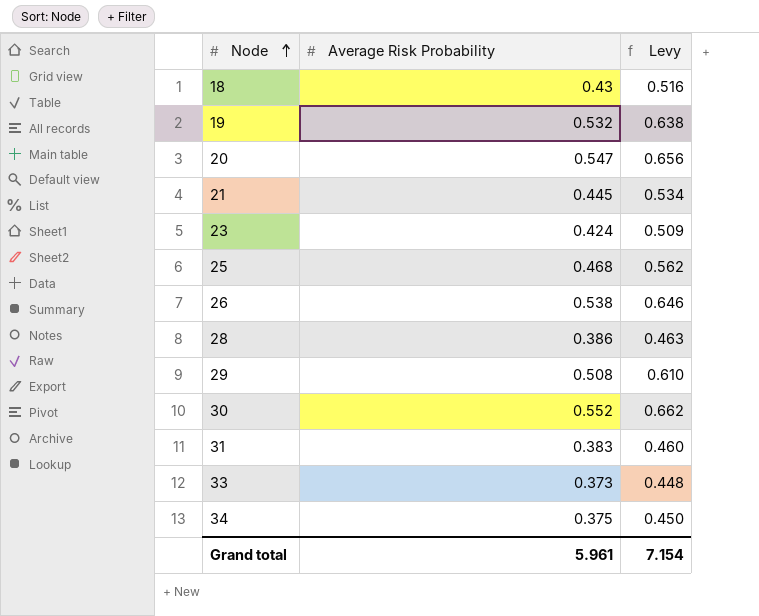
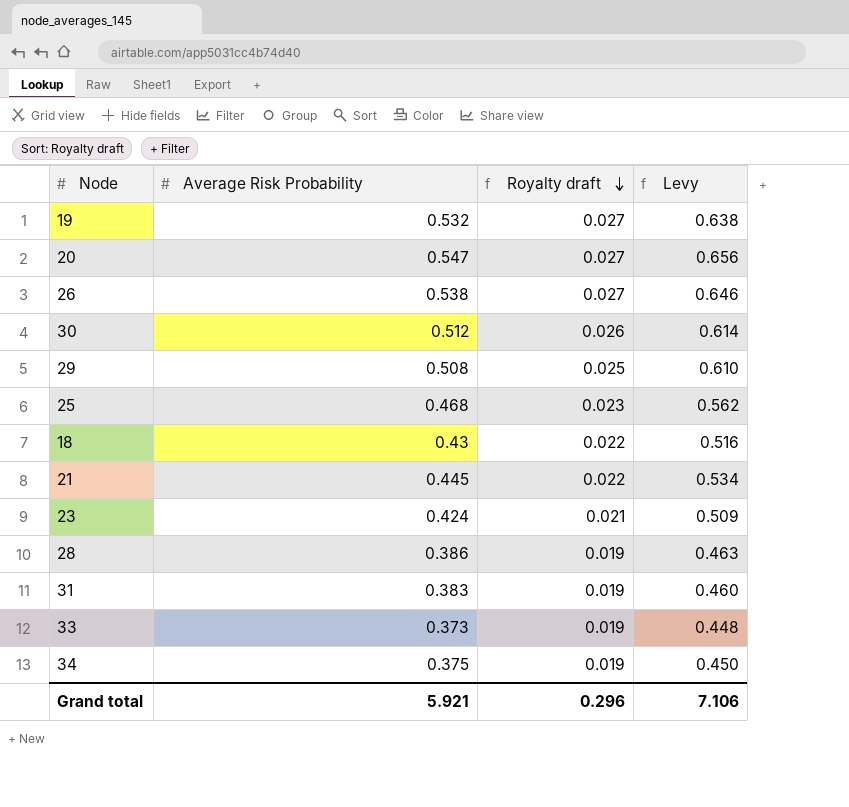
row order: Node ascending -> Royalty draft descending
column Royalty draft | formula: none -> [Average Risk Probability] * 0.05
30 | Average Risk Probability: 0.552 -> 0.512
30 | Levy: 0.662 -> 0.614
Grand total | Average Risk Probability: 5.961 -> 5.921
Grand total | Levy: 7.154 -> 7.106

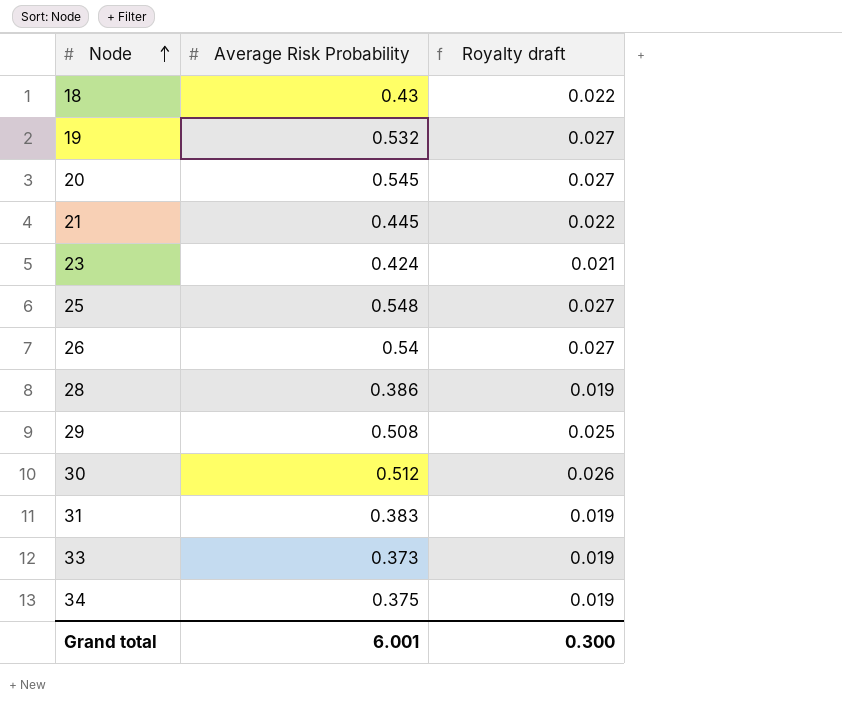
row order: Royalty draft descending -> Node ascending
column Levy | formula: [Average Risk Probability] * 1.2 -> none
20 | Average Risk Probability: 0.547 -> 0.545
25 | Average Risk Probability: 0.468 -> 0.548
25 | Royalty draft: 0.023 -> 0.027
26 | Average Risk Probability: 0.538 -> 0.54
Grand total | Average Risk Probability: 5.921 -> 6.001
Grand total | Royalty draft: 0.296 -> 0.300

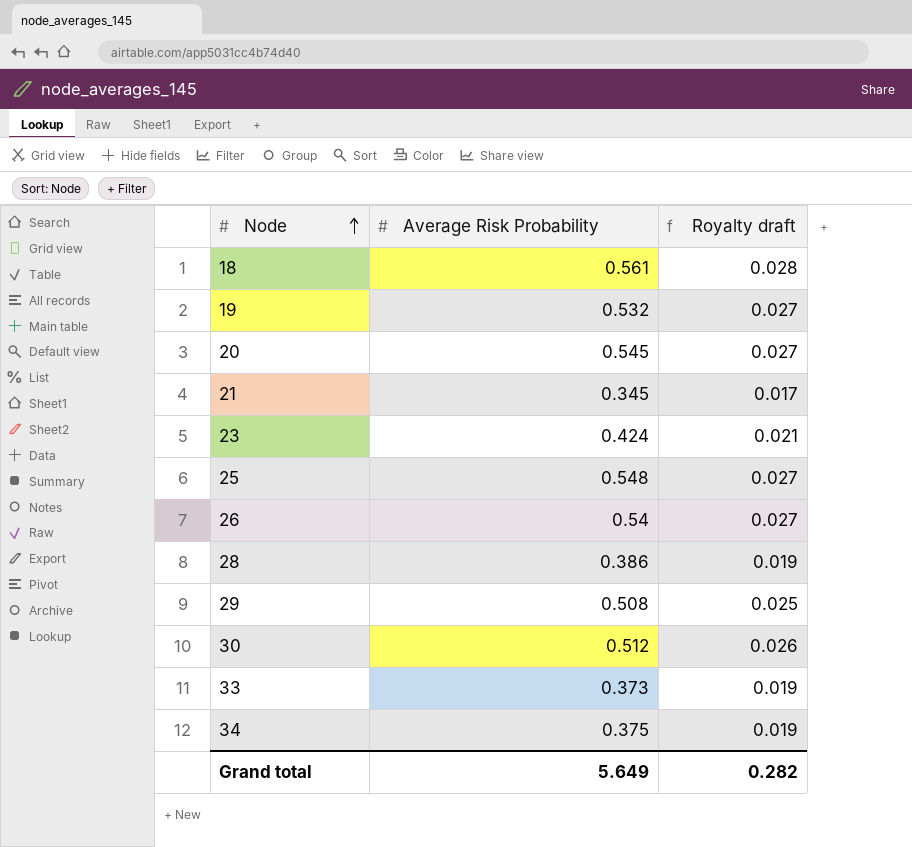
row 31: 0.383 | 0.019 -> none
18 | Average Risk Probability: 0.43 -> 0.561
18 | Royalty draft: 0.022 -> 0.028
21 | Average Risk Probability: 0.445 -> 0.345
21 | Royalty draft: 0.022 -> 0.017
Grand total | Average Risk Probability: 6.001 -> 5.649
Grand total | Royalty draft: 0.300 -> 0.282

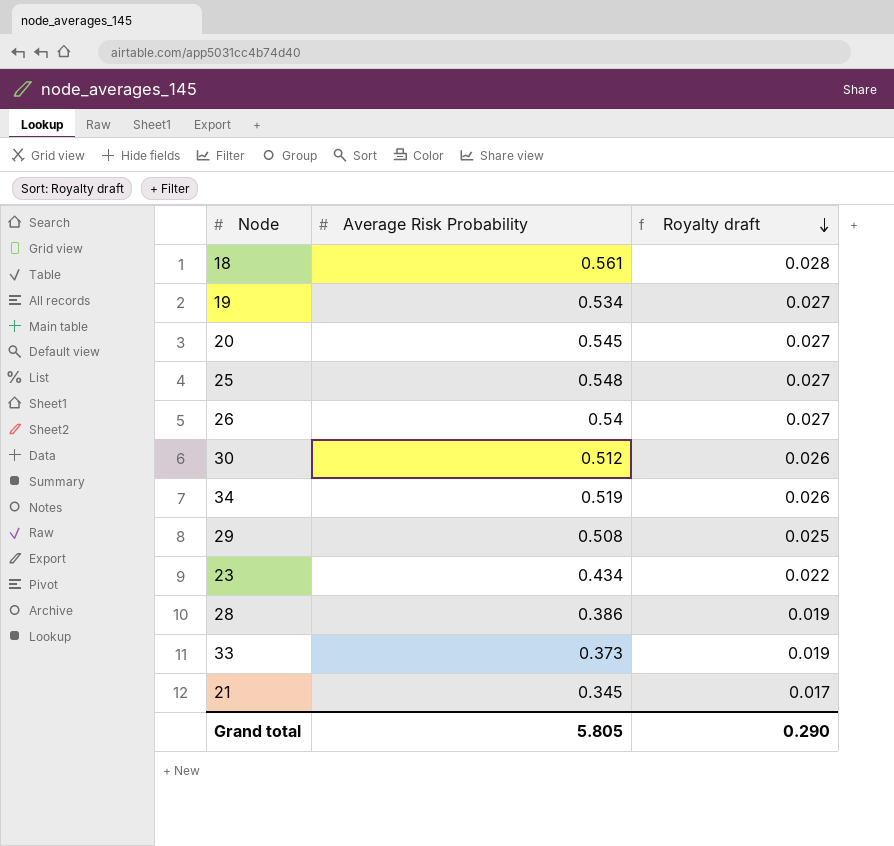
row order: Node ascending -> Royalty draft descending
19 | Average Risk Probability: 0.532 -> 0.534
34 | Average Risk Probability: 0.375 -> 0.519
34 | Royalty draft: 0.019 -> 0.026
23 | Average Risk Probability: 0.424 -> 0.434
23 | Royalty draft: 0.021 -> 0.022
Grand total | Average Risk Probability: 5.649 -> 5.805
Grand total | Royalty draft: 0.282 -> 0.290

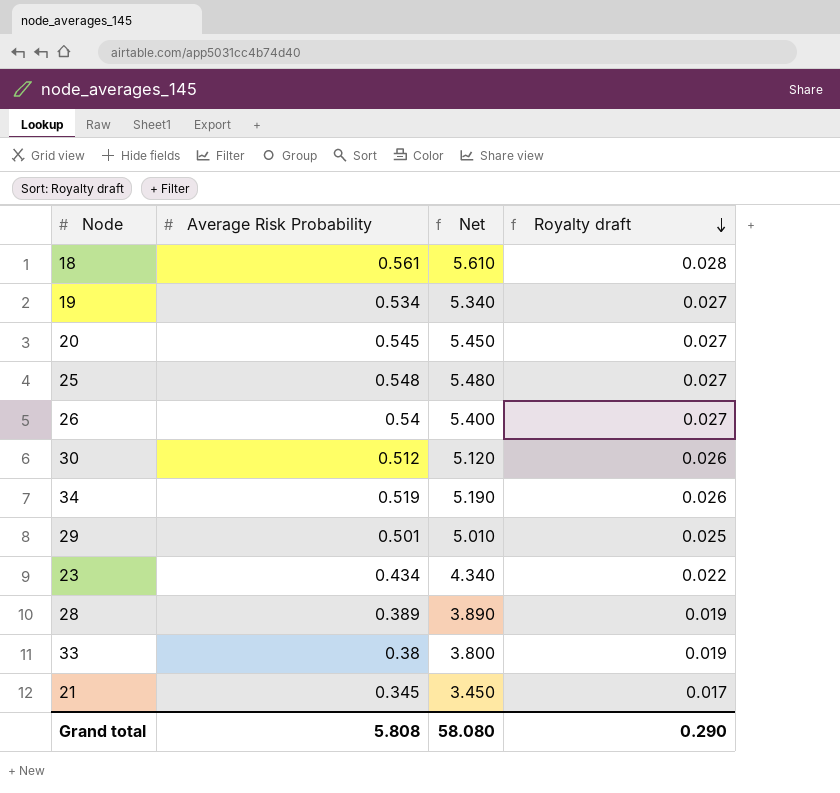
column Net | formula: none -> [Average Risk Probability] * 10
29 | Average Risk Probability: 0.508 -> 0.501
28 | Average Risk Probability: 0.386 -> 0.389
33 | Average Risk Probability: 0.373 -> 0.38
Grand total | Average Risk Probability: 5.805 -> 5.808

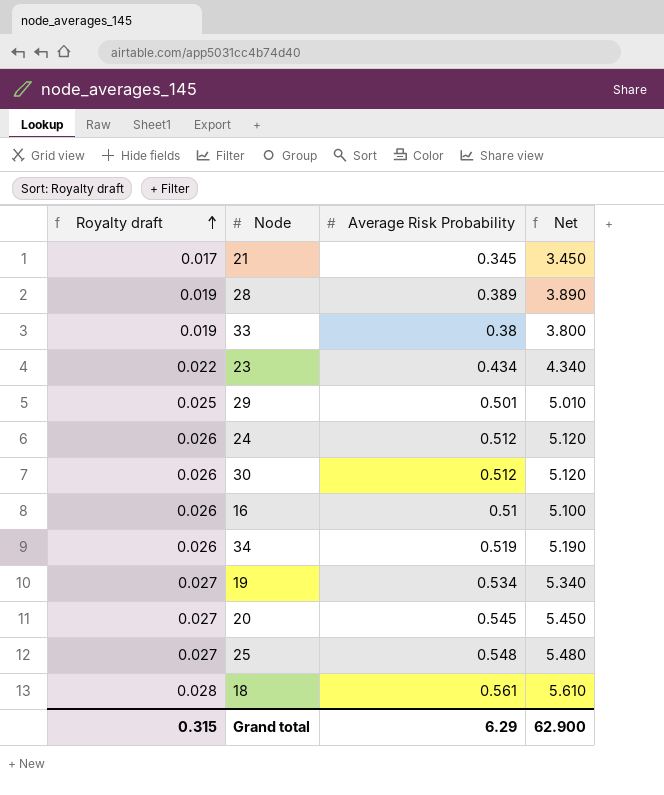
row order: Royalty draft descending -> Royalty draft ascending
column Royalty draft | position: 4 -> 1
row 26: 0.54 | 5.400 | 0.027 -> none
row 24: none -> 0.026 | 0.512 | 5.120
row 16: none -> 0.026 | 0.51 | 5.100
Grand total | Royalty draft: 0.290 -> 0.315
Grand total | Average Risk Probability: 5.808 -> 6.29
Grand total | Net: 58.080 -> 62.900

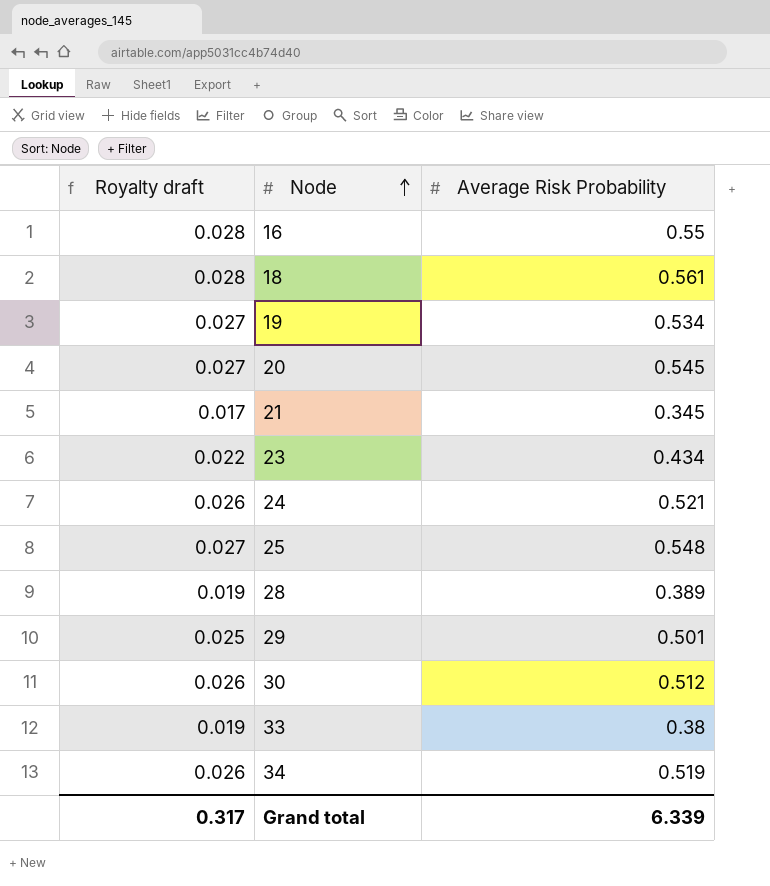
row order: Royalty draft ascending -> Node ascending
column Net | formula: [Average Risk Probability] * 10 -> none
16 | Royalty draft: 0.026 -> 0.028
16 | Average Risk Probability: 0.51 -> 0.55
24 | Average Risk Probability: 0.512 -> 0.521
Grand total | Royalty draft: 0.315 -> 0.317
Grand total | Average Risk Probability: 6.29 -> 6.339

